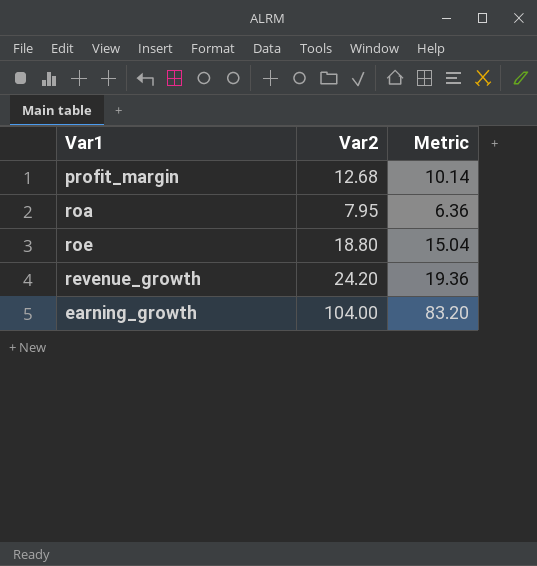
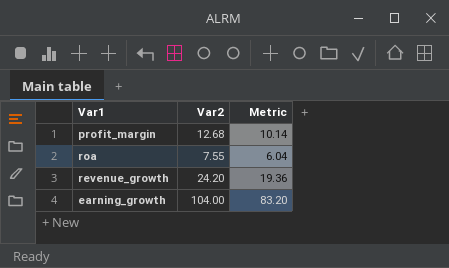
row roe: 18.80 | 15.04 -> none
roa | Var2: 7.95 -> 7.55
roa | Metric: 6.36 -> 6.04

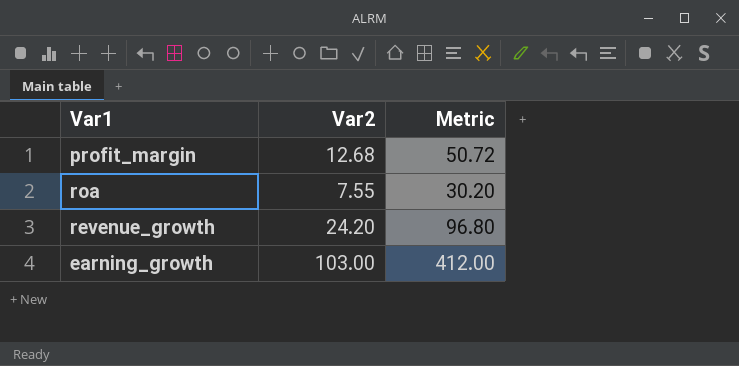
column Metric | formula: [Var2] * 0.8 -> [Var2] * 4
earning_growth | Var2: 104.00 -> 103.00

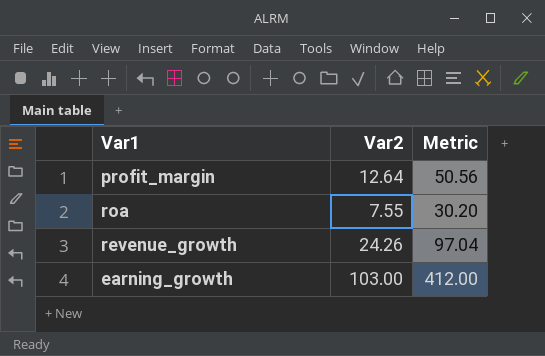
profit_margin | Var2: 12.68 -> 12.64
profit_margin | Metric: 50.72 -> 50.56
revenue_growth | Var2: 24.20 -> 24.26
revenue_growth | Metric: 96.80 -> 97.04

